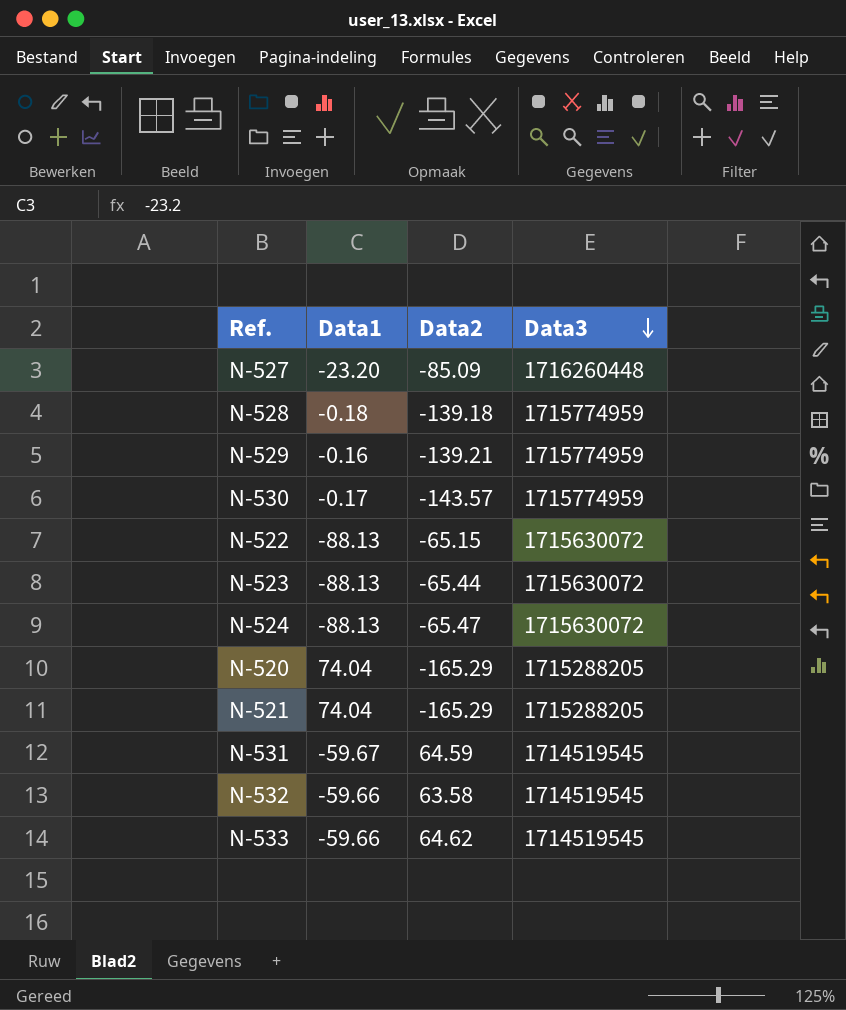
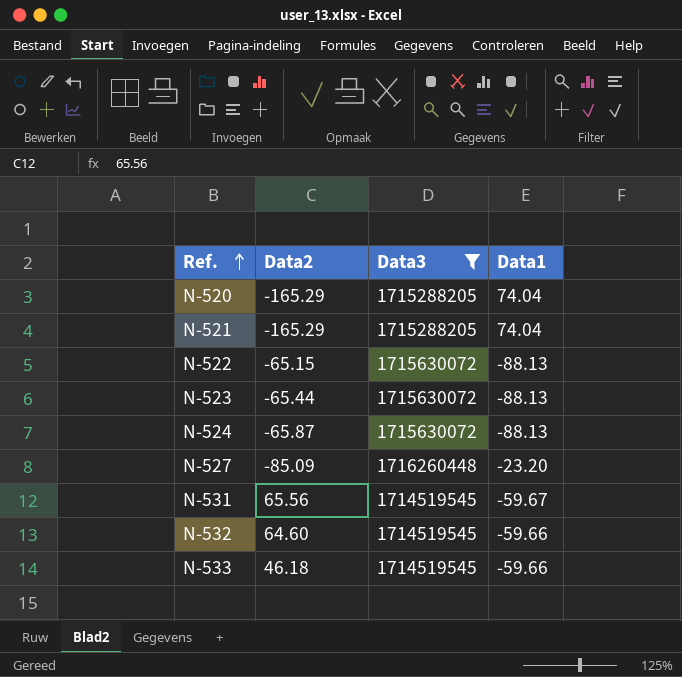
filter: none -> Data3 != 1715774959
row order: Data3 descending -> Ref. ascending
column Data1 | position: 2 -> 4
N-524 | Data2: -65.47 -> -65.87
N-531 | Data2: 64.59 -> 65.56
N-532 | Data2: 63.58 -> 64.60
N-533 | Data2: 64.62 -> 46.18

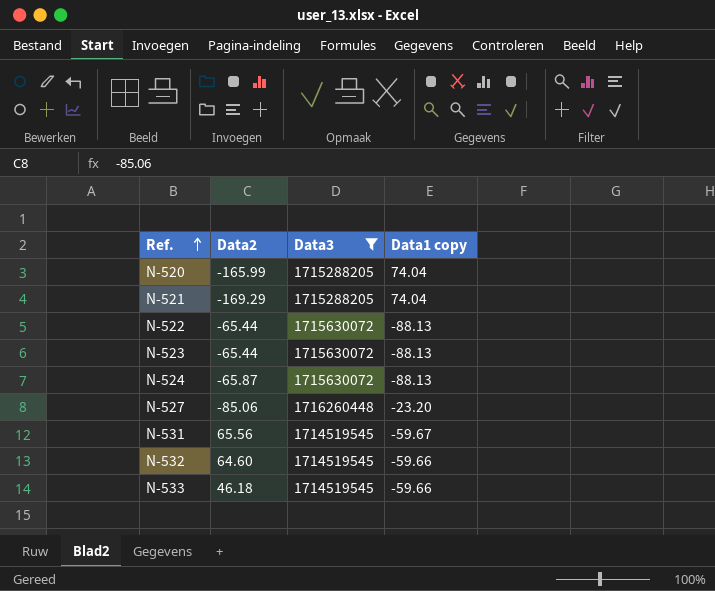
column name: Data1 -> Data1 copy
N-520 | Data2: -165.29 -> -165.99
N-521 | Data2: -165.29 -> -169.29
N-522 | Data2: -65.15 -> -65.44
N-527 | Data2: -85.09 -> -85.06

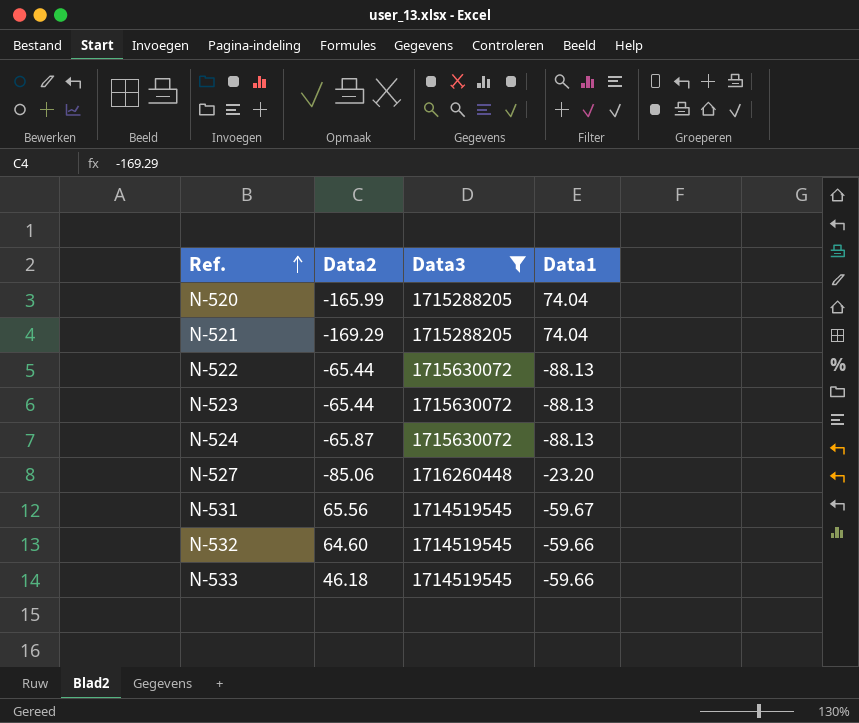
column name: Data1 copy -> Data1

